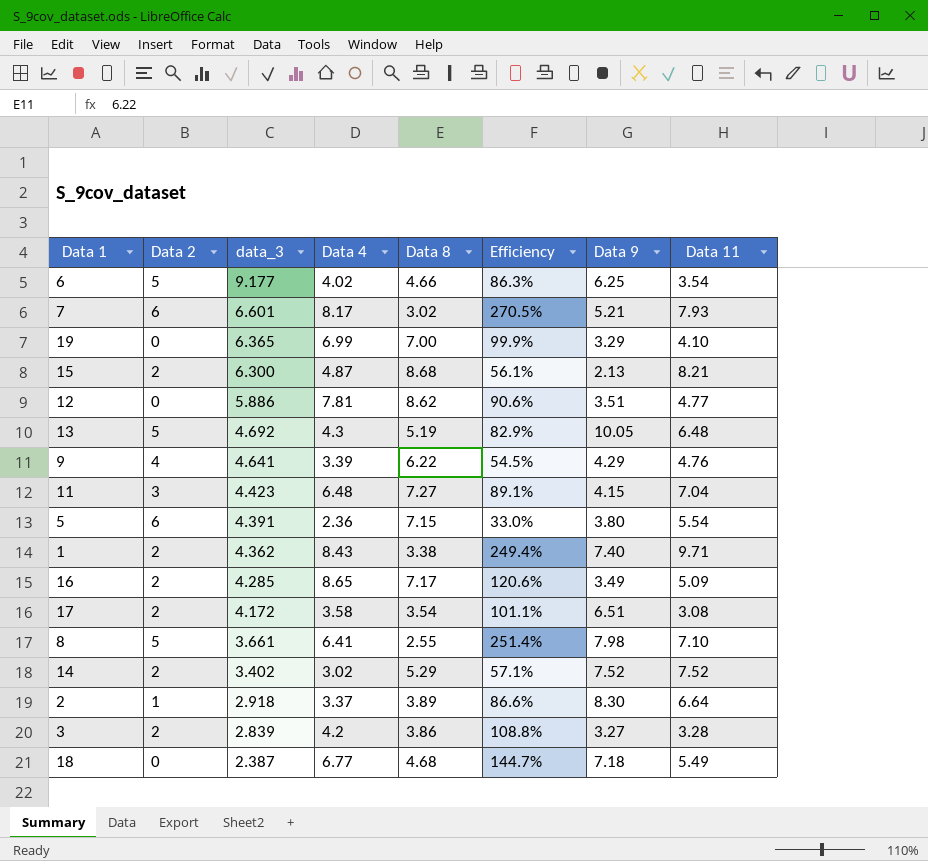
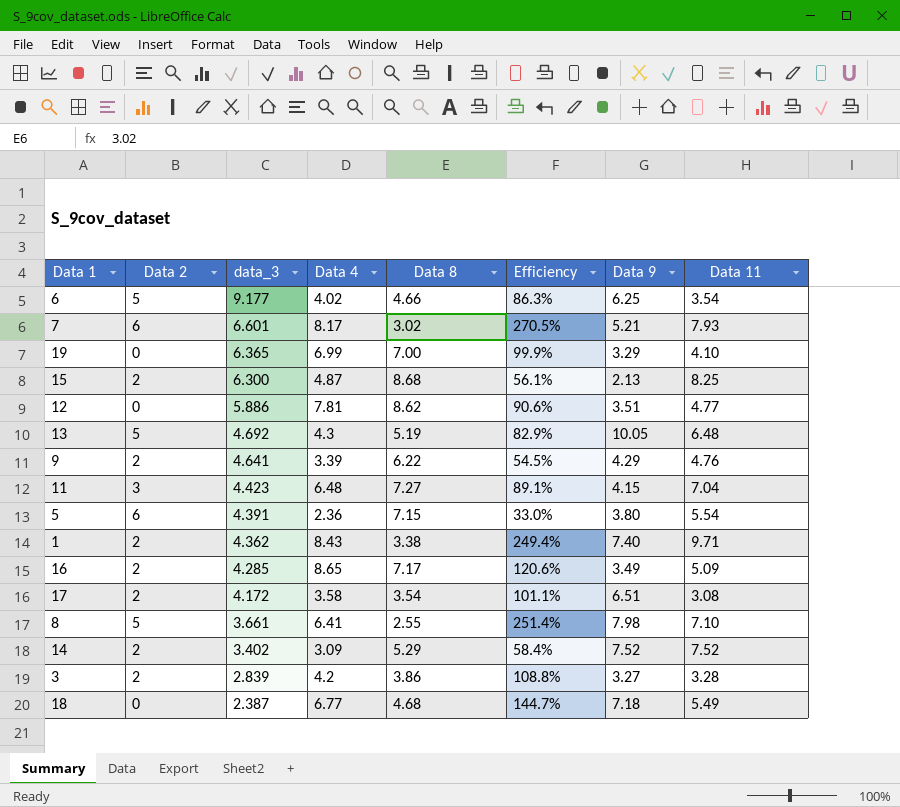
row 2: 1 | 2.918 | 3.37 | 3.89 | 86.6% | 8.30 | 6.64 -> none
15 | Data 11: 8.21 -> 8.25
9 | Data 2: 4 -> 2
14 | Data 4: 3.02 -> 3.09
14 | Efficiency: 57.1% -> 58.4%

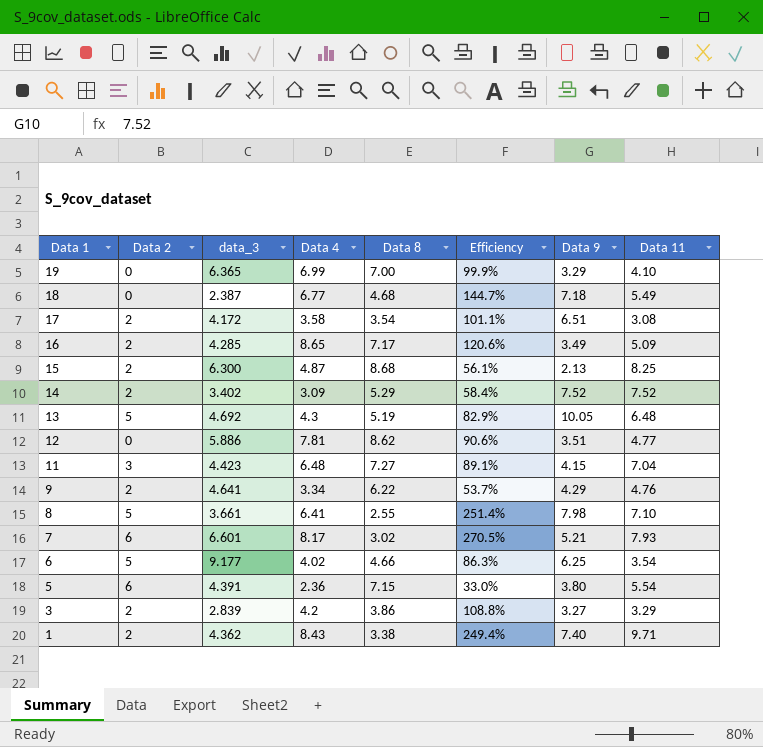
row order: data_3 descending -> Data 1 descending
9 | Data 4: 3.39 -> 3.34
9 | Efficiency: 54.5% -> 53.7%
3 | Data 11: 3.28 -> 3.29

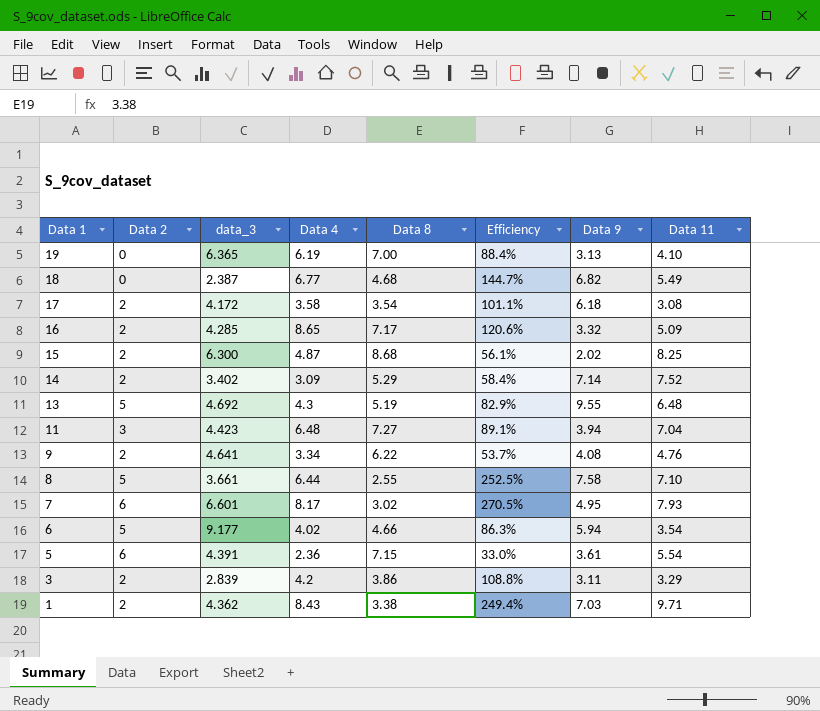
row 12: 0 | 5.886 | 7.81 | 8.62 | 90.6% | 3.51 | 4.77 -> none
19 | Data 4: 6.99 -> 6.19
19 | Efficiency: 99.9% -> 88.4%
19 | Data 9: 3.29 -> 3.13
18 | Data 9: 7.18 -> 6.82
17 | Data 9: 6.51 -> 6.18
16 | Data 9: 3.49 -> 3.32
15 | Data 9: 2.13 -> 2.02
14 | Data 9: 7.52 -> 7.14
13 | Data 9: 10.05 -> 9.55
11 | Data 9: 4.15 -> 3.94
9 | Data 9: 4.29 -> 4.08
8 | Data 4: 6.41 -> 6.44
8 | Efficiency: 251.4% -> 252.5%
8 | Data 9: 7.98 -> 7.58
7 | Data 9: 5.21 -> 4.95
6 | Data 9: 6.25 -> 5.94
5 | Data 9: 3.80 -> 3.61
3 | Data 9: 3.27 -> 3.11
1 | Data 9: 7.40 -> 7.03

